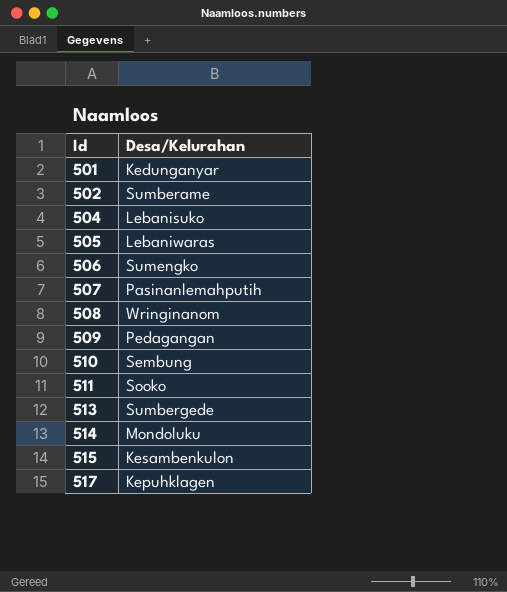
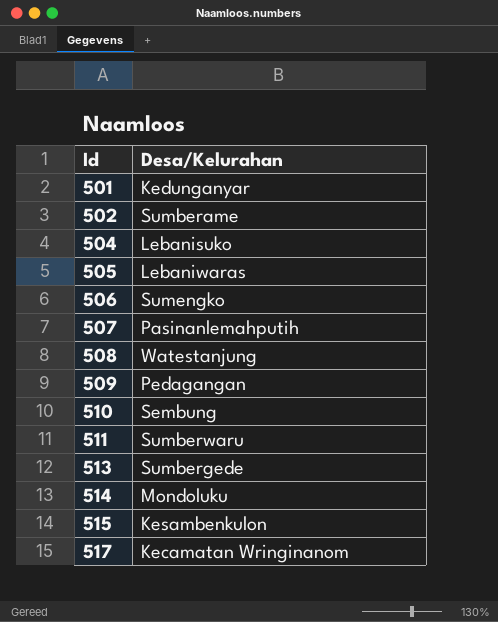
508 | Desa/Kelurahan: Wringinanom -> Watestanjung
511 | Desa/Kelurahan: Sooko -> Sumberwaru
517 | Desa/Kelurahan: Kepuhklagen -> Kecamatan Wringinanom

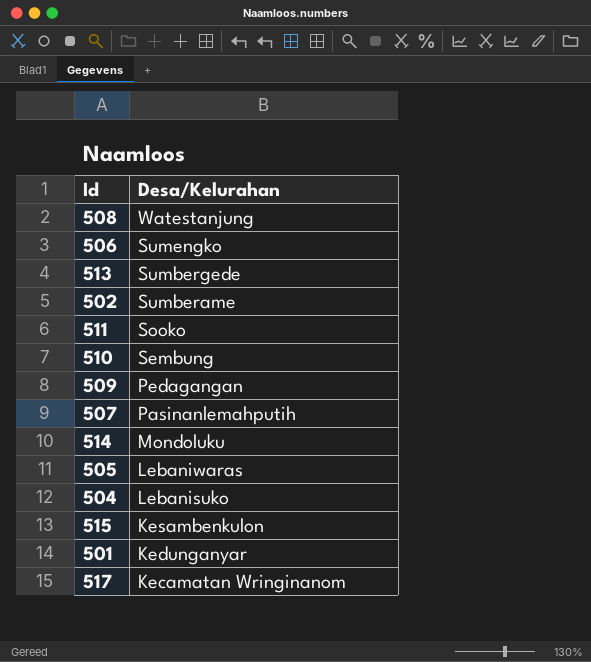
row order: Id ascending -> Desa/Kelurahan descending
511 | Desa/Kelurahan: Sumberwaru -> Sooko

